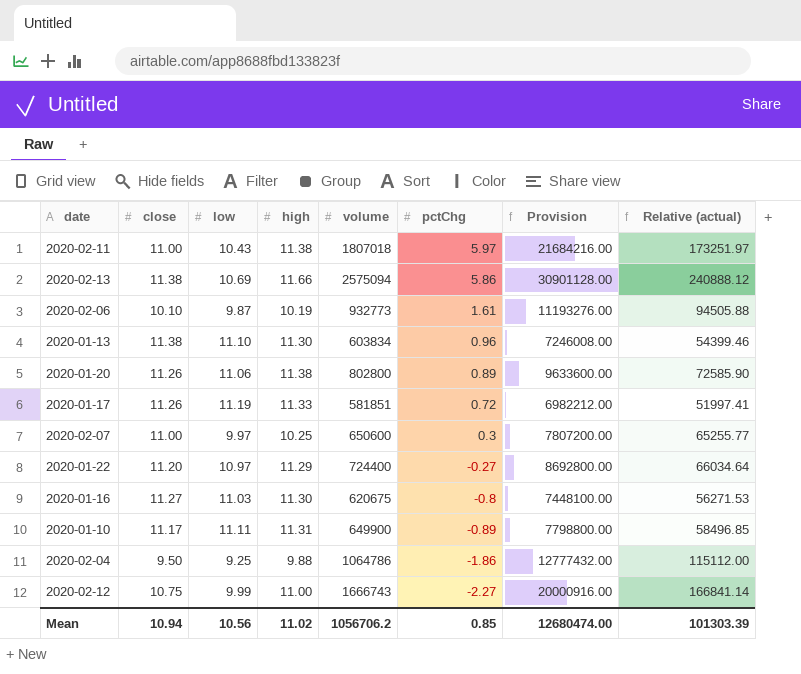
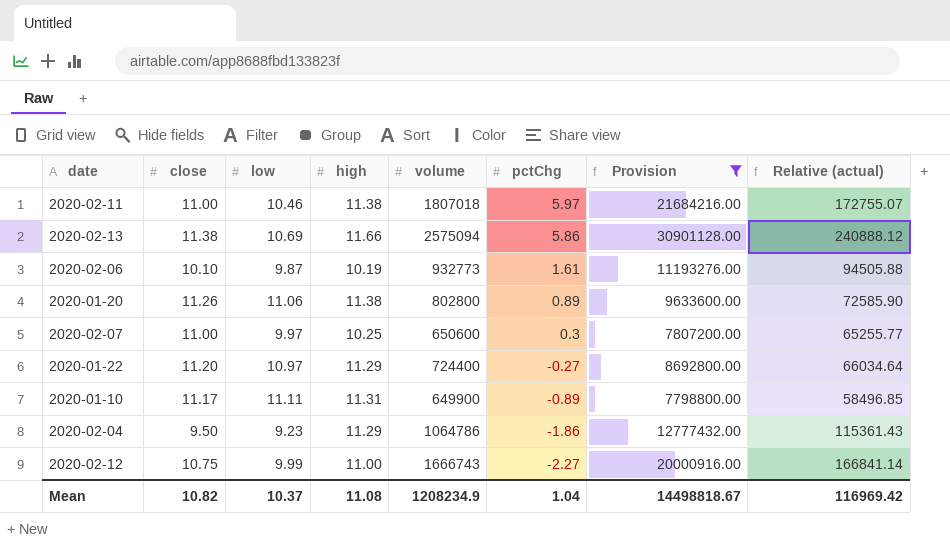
filter: none -> Provision >= 7798800.00
2020-02-11 | low: 10.43 -> 10.46
2020-02-11 | Relative (actual): 173251.97 -> 172755.07
2020-02-04 | low: 9.25 -> 9.23
2020-02-04 | high: 9.88 -> 11.29
2020-02-04 | Relative (actual): 115112.00 -> 115361.43
Mean | close: 10.94 -> 10.82
Mean | low: 10.56 -> 10.37
Mean | high: 11.02 -> 11.08
Mean | volume: 1056706.2 -> 1208234.9
Mean | pctChg: 0.85 -> 1.04
Mean | Provision: 12680474.00 -> 14498818.67
Mean | Relative (actual): 101303.39 -> 116969.42

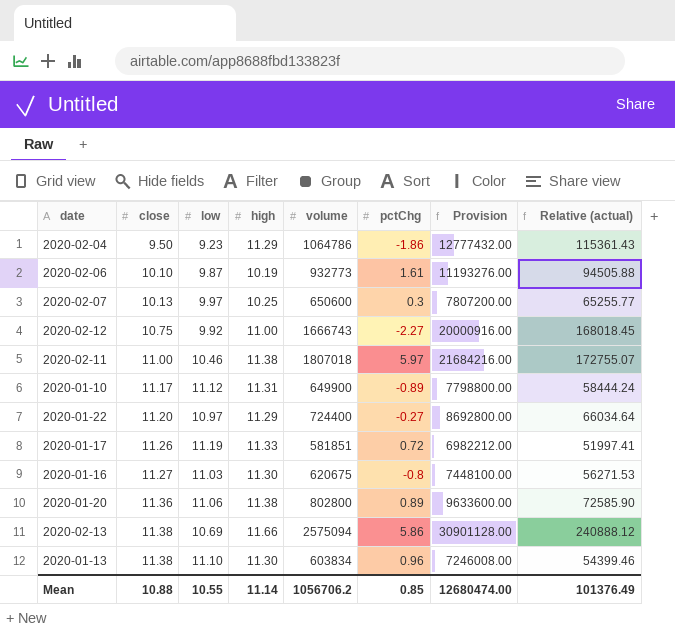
filter: Provision >= 7798800.00 -> none
row order: pctChg descending -> close ascending
2020-02-07 | close: 11.00 -> 10.13
2020-02-12 | low: 9.99 -> 9.92
2020-02-12 | Relative (actual): 166841.14 -> 168018.45
2020-01-10 | low: 11.11 -> 11.12
2020-01-10 | Relative (actual): 58496.85 -> 58444.24
2020-01-20 | close: 11.26 -> 11.36
Mean | close: 10.82 -> 10.88
Mean | low: 10.37 -> 10.55
Mean | high: 11.08 -> 11.14
Mean | volume: 1208234.9 -> 1056706.2
Mean | pctChg: 1.04 -> 0.85
Mean | Provision: 14498818.67 -> 12680474.00
Mean | Relative (actual): 116969.42 -> 101376.49

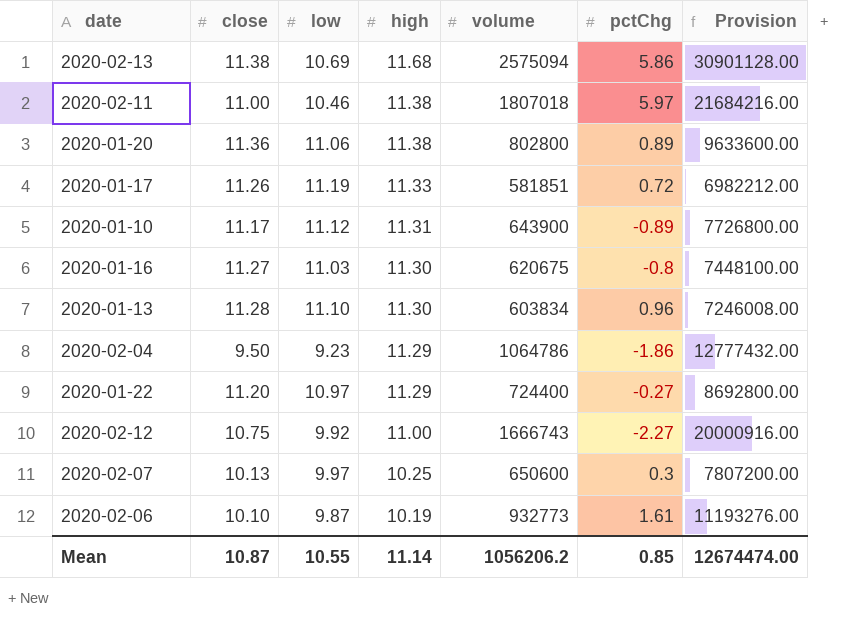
row order: close ascending -> high descending
column Relative (actual) | formula: [volume] / [low] -> none
2020-02-13 | high: 11.66 -> 11.68
2020-01-10 | volume: 649900 -> 643900
2020-01-10 | Provision: 7798800.00 -> 7726800.00
2020-01-13 | close: 11.38 -> 11.28
Mean | close: 10.88 -> 10.87
Mean | volume: 1056706.2 -> 1056206.2
Mean | Provision: 12680474.00 -> 12674474.00

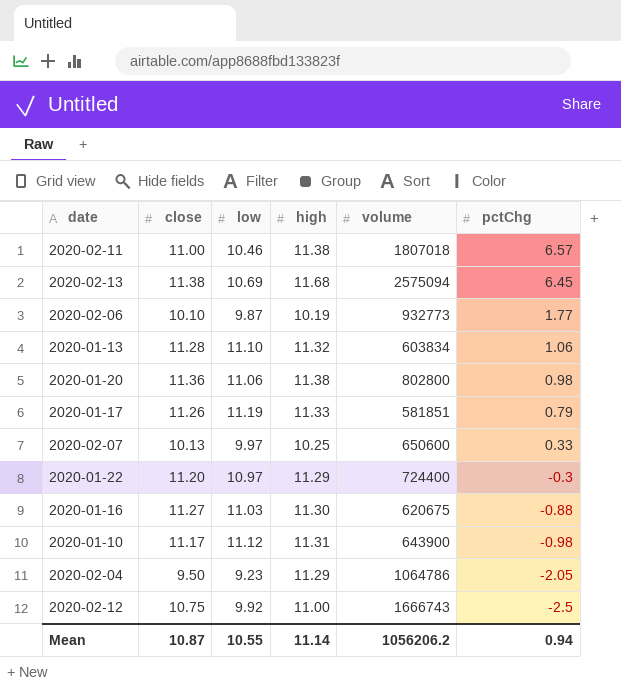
row order: high descending -> pctChg descending
column Provision | formula: [volume] * 12 -> none
2020-02-11 | pctChg: 5.97 -> 6.57
2020-02-13 | pctChg: 5.86 -> 6.45
2020-02-06 | pctChg: 1.61 -> 1.77
2020-01-13 | high: 11.30 -> 11.32
2020-01-13 | pctChg: 0.96 -> 1.06
2020-01-20 | pctChg: 0.89 -> 0.98
2020-01-17 | pctChg: 0.72 -> 0.79
2020-02-07 | pctChg: 0.3 -> 0.33
2020-01-22 | pctChg: -0.27 -> -0.3
2020-01-16 | pctChg: -0.8 -> -0.88
2020-01-10 | pctChg: -0.89 -> -0.98
2020-02-04 | pctChg: -1.86 -> -2.05
2020-02-12 | pctChg: -2.27 -> -2.5
Mean | pctChg: 0.85 -> 0.94

